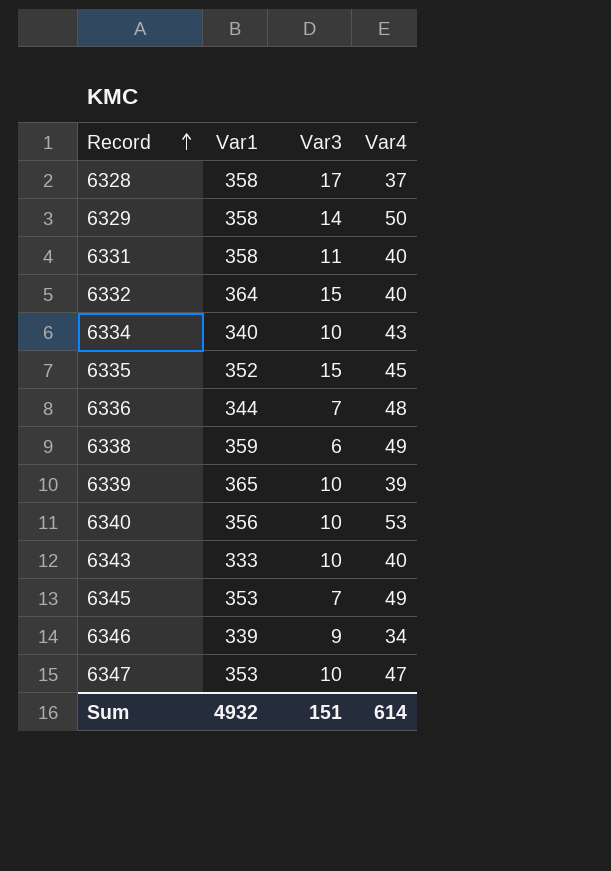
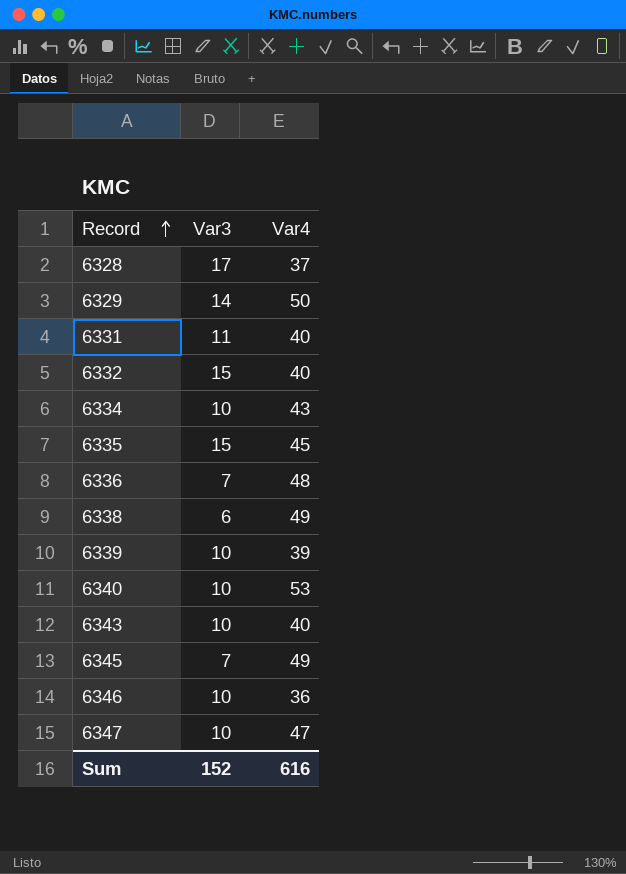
column Var1 | position: 2 -> none
6346 | Var3: 9 -> 10
6346 | Var4: 34 -> 36
Sum | Var3: 151 -> 152
Sum | Var4: 614 -> 616

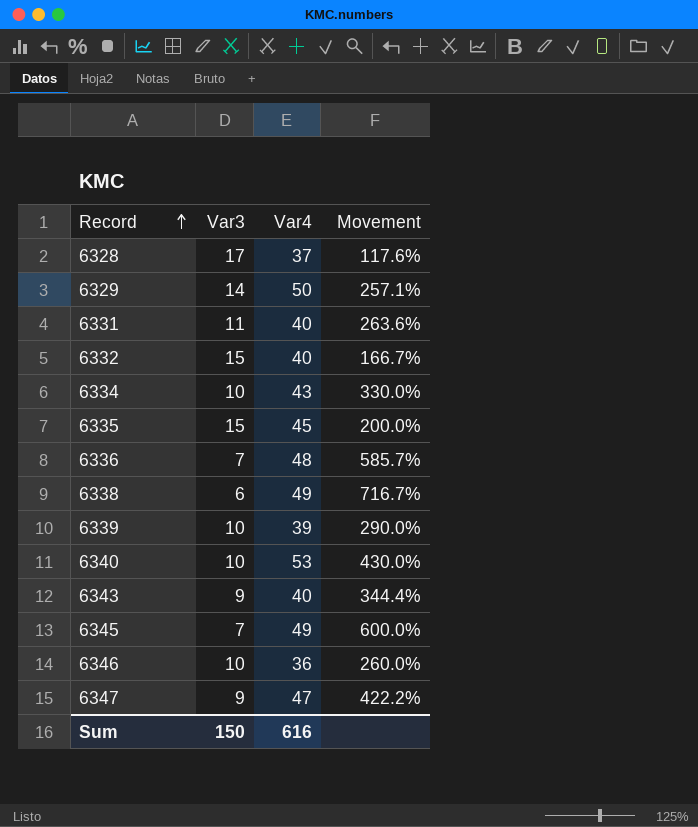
column Movement | formula: none -> ([Var4] - [Var3]) / [Var3]
6343 | Var3: 10 -> 9
6347 | Var3: 10 -> 9
Sum | Var3: 152 -> 150

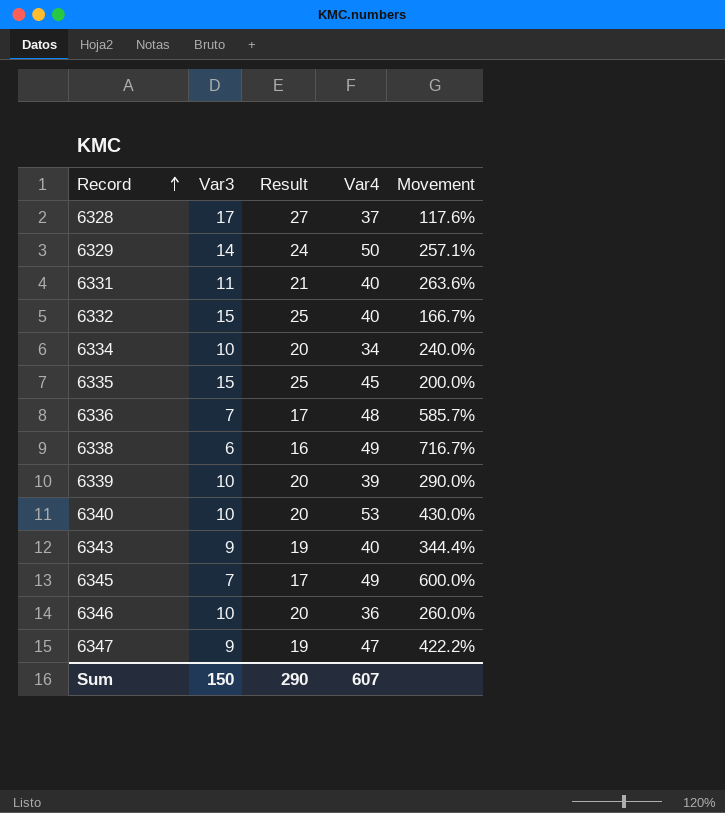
column Result | formula: none -> [Var3] + 10
6334 | Var4: 43 -> 34
6334 | Movement: 330.0% -> 240.0%
Sum | Var4: 616 -> 607

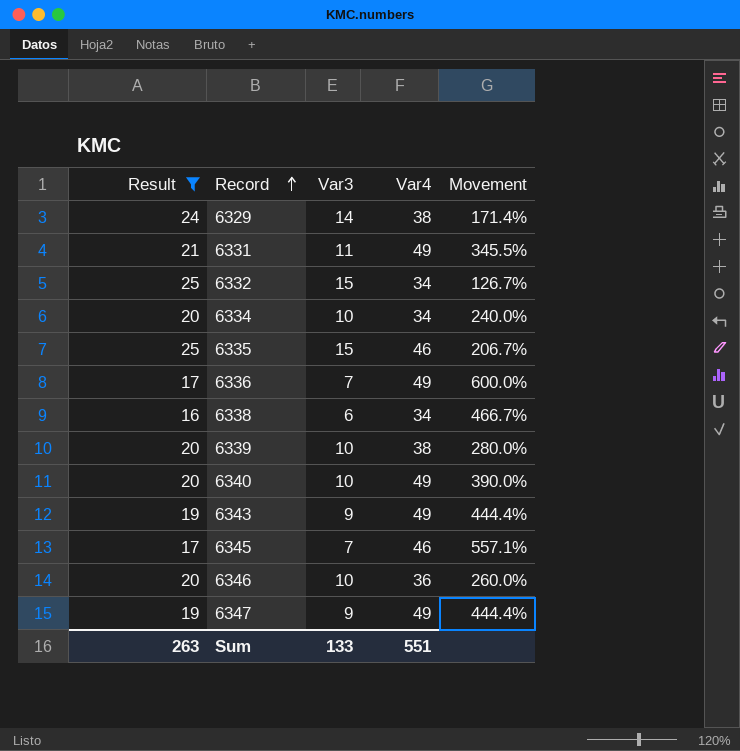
filter: none -> Result != 27
column Result | position: 3 -> 1
6329 | Var4: 50 -> 38
6329 | Movement: 257.1% -> 171.4%
6331 | Var4: 40 -> 49
6331 | Movement: 263.6% -> 345.5%
6332 | Var4: 40 -> 34
6332 | Movement: 166.7% -> 126.7%
6335 | Var4: 45 -> 46
6335 | Movement: 200.0% -> 206.7%
6336 | Var4: 48 -> 49
6336 | Movement: 585.7% -> 600.0%
6338 | Var4: 49 -> 34
6338 | Movement: 716.7% -> 466.7%
6339 | Var4: 39 -> 38
6339 | Movement: 290.0% -> 280.0%
6340 | Var4: 53 -> 49
6340 | Movement: 430.0% -> 390.0%
6343 | Var4: 40 -> 49
6343 | Movement: 344.4% -> 444.4%
6345 | Var4: 49 -> 46
6345 | Movement: 600.0% -> 557.1%
6347 | Var4: 47 -> 49
6347 | Movement: 422.2% -> 444.4%
Sum | Result: 290 -> 263
Sum | Var3: 150 -> 133
Sum | Var4: 607 -> 551

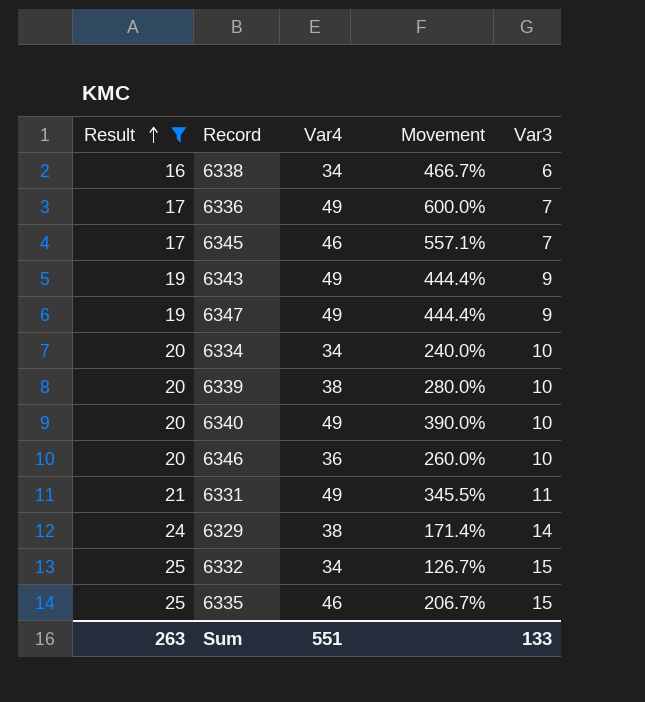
row order: Record ascending -> Result ascending
column Var3 | position: 3 -> 5

